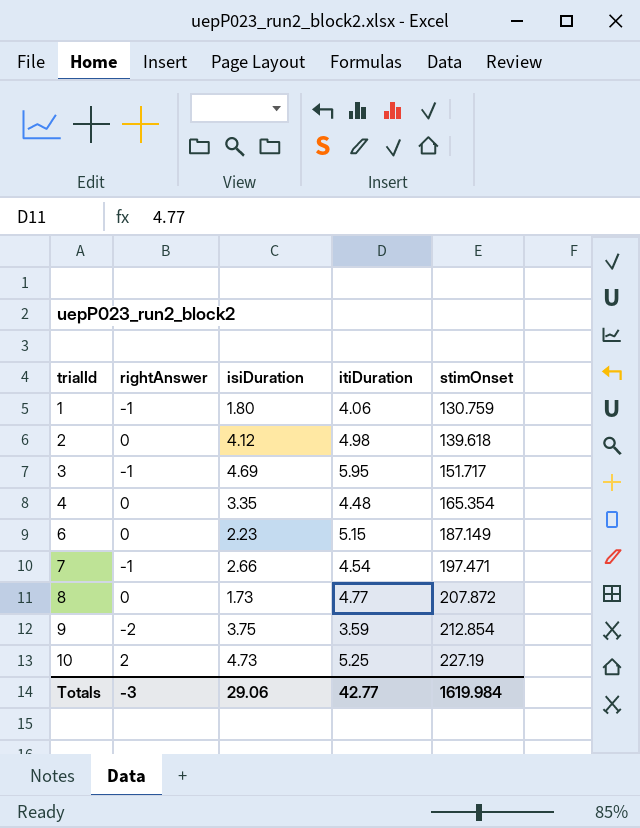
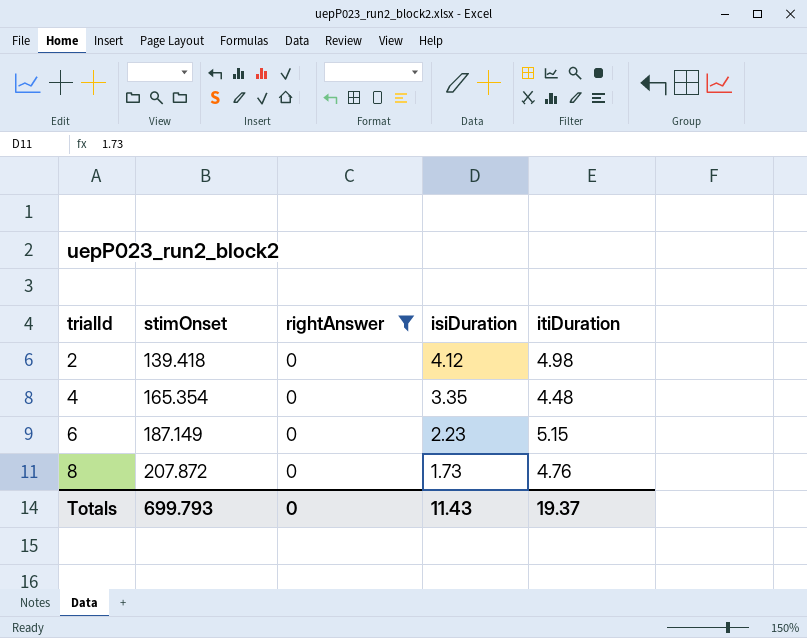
filter: none -> rightAnswer = 0
column stimOnset | position: 5 -> 2
2 | stimOnset: 139.618 -> 139.418
8 | itiDuration: 4.77 -> 4.76
Totals | stimOnset: 1619.984 -> 699.793
Totals | rightAnswer: -3 -> 0
Totals | isiDuration: 29.06 -> 11.43
Totals | itiDuration: 42.77 -> 19.37

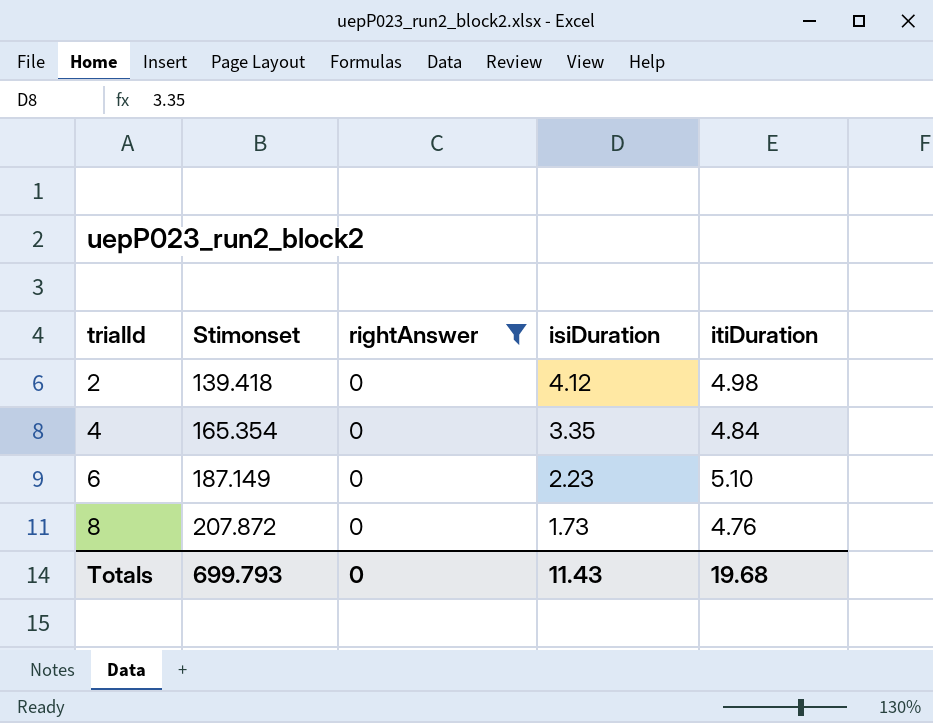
column name: stimOnset -> Stimonset
4 | itiDuration: 4.48 -> 4.84
6 | itiDuration: 5.15 -> 5.10
Totals | itiDuration: 19.37 -> 19.68

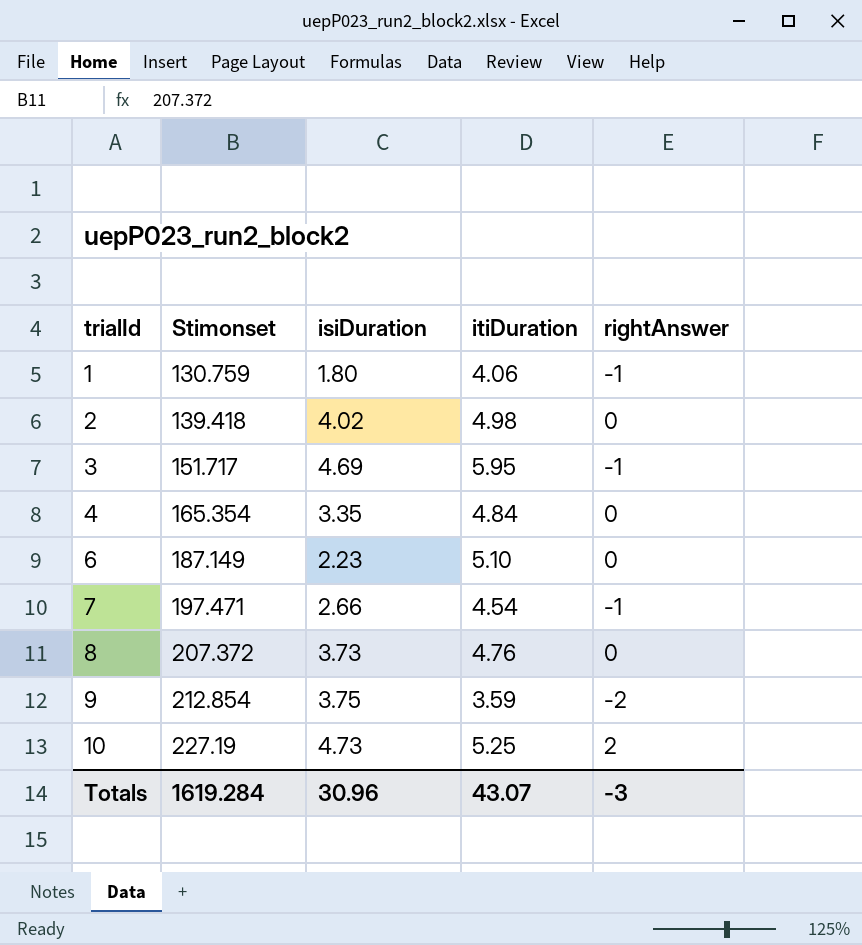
filter: rightAnswer = 0 -> none
column rightAnswer | position: 3 -> 5
2 | isiDuration: 4.12 -> 4.02
8 | Stimonset: 207.872 -> 207.372
8 | isiDuration: 1.73 -> 3.73
Totals | Stimonset: 699.793 -> 1619.284
Totals | isiDuration: 11.43 -> 30.96
Totals | itiDuration: 19.68 -> 43.07
Totals | rightAnswer: 0 -> -3

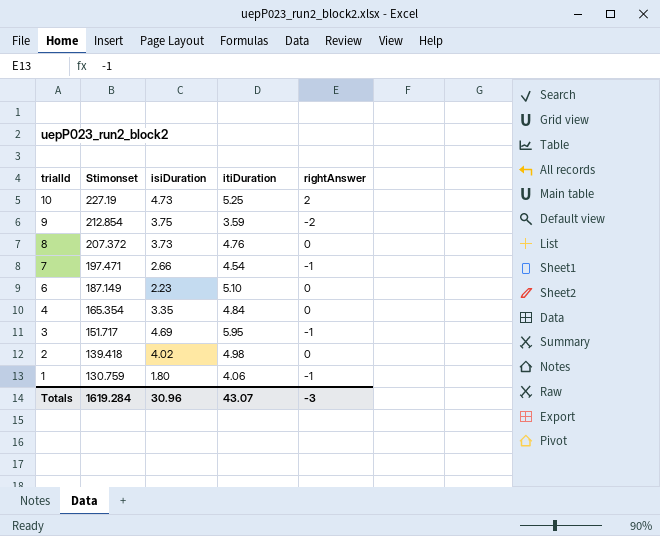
row order: trialId ascending -> trialId descending

